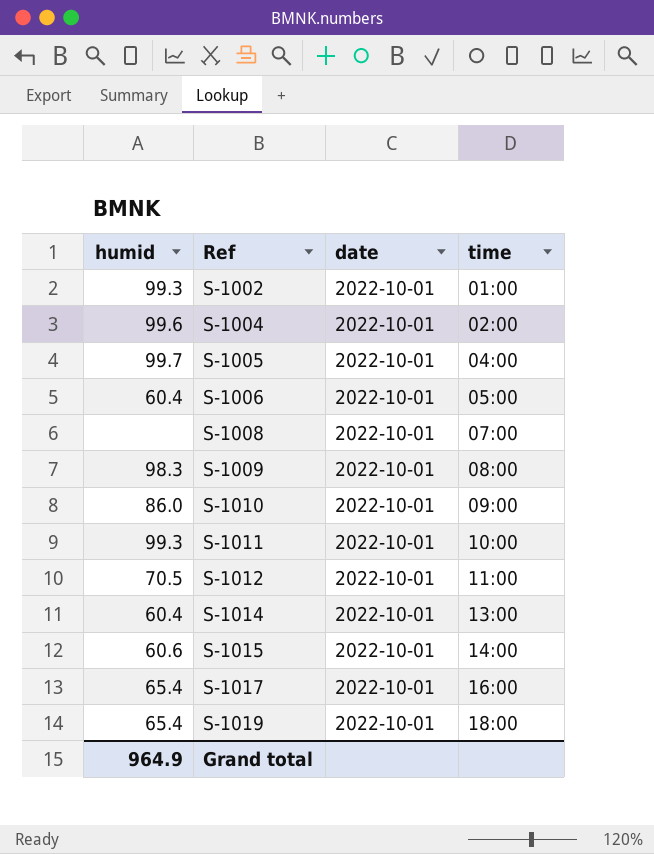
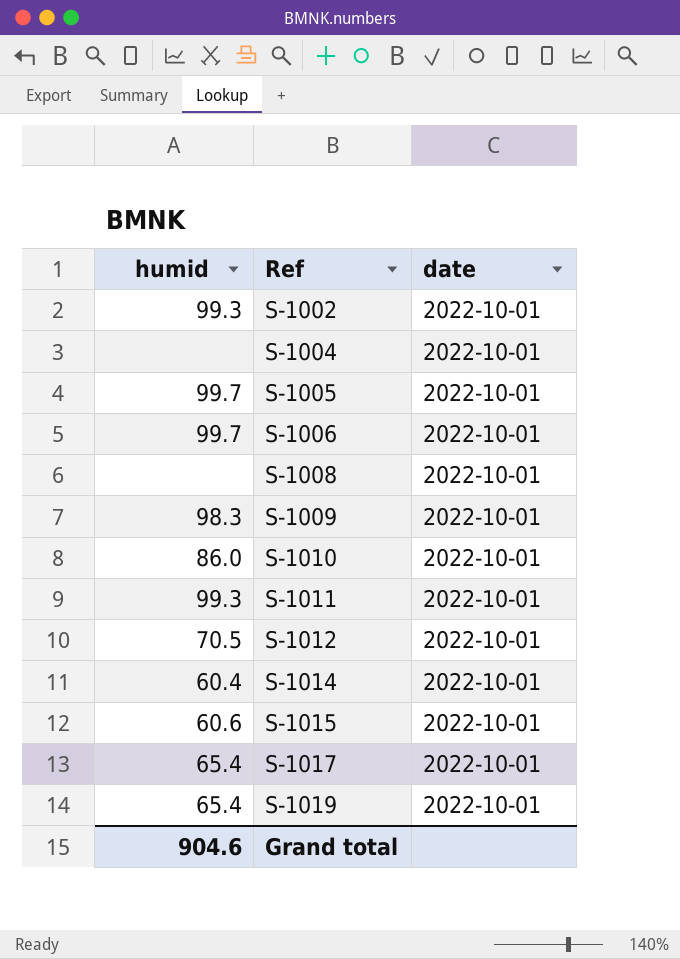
column time | position: 4 -> none
S-1004 | humid: 99.6 -> none
S-1006 | humid: 60.4 -> 99.7
Grand total | humid: 964.9 -> 904.6

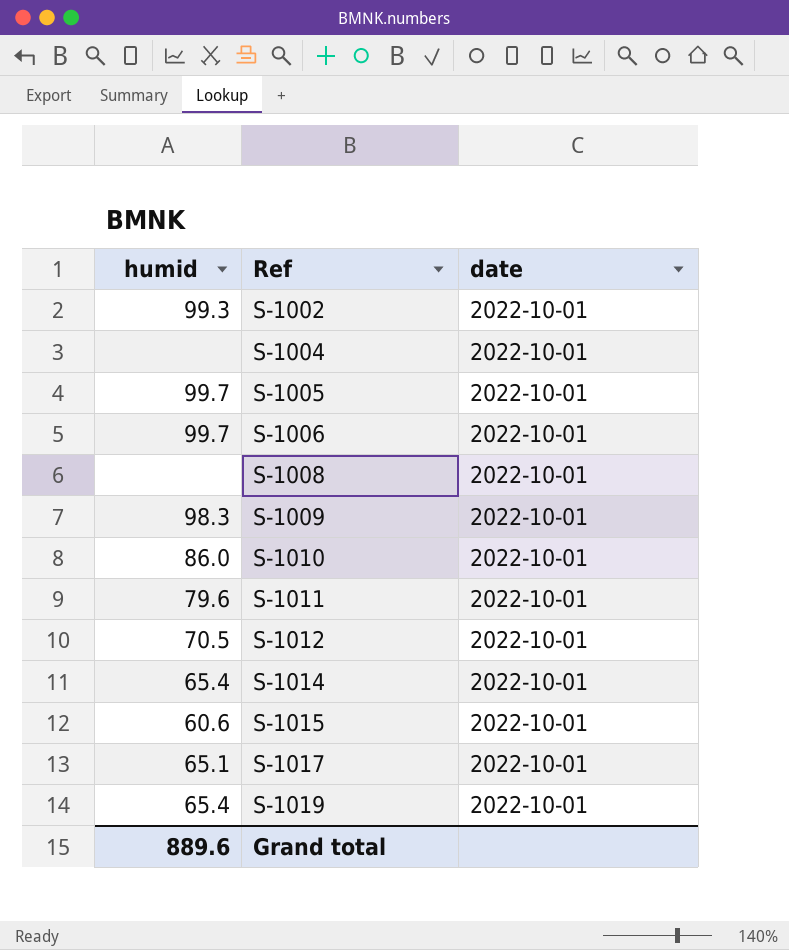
S-1011 | humid: 99.3 -> 79.6
S-1014 | humid: 60.4 -> 65.4
S-1017 | humid: 65.4 -> 65.1
Grand total | humid: 904.6 -> 889.6

